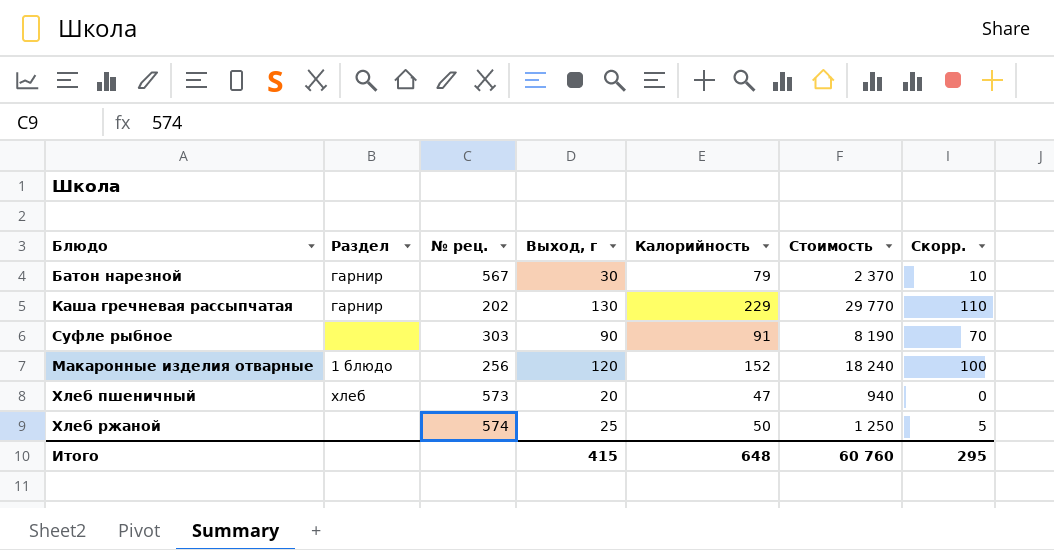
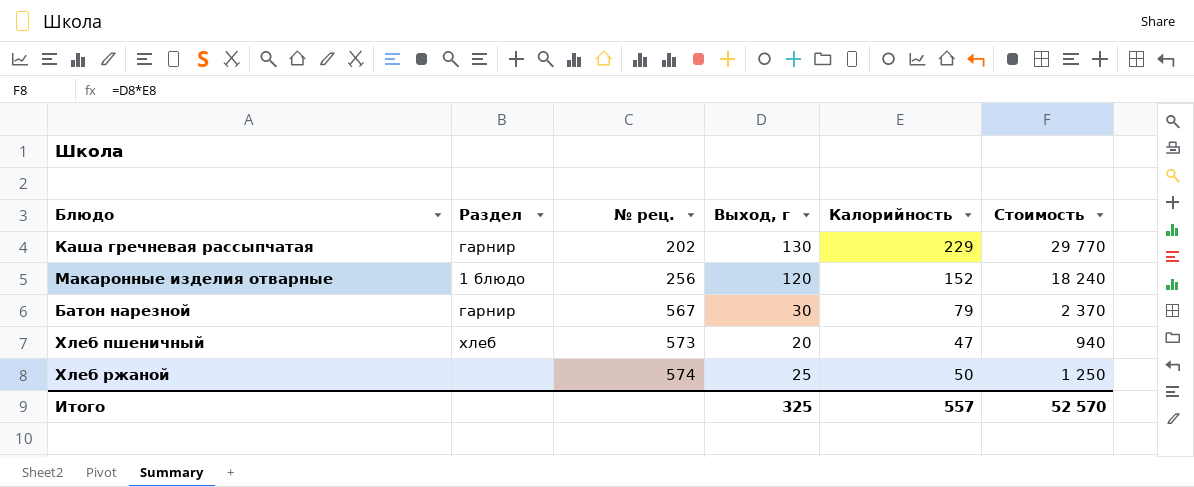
row order: none -> № рец. ascending
column Скорр. | formula: [Выход, г] - 20 -> none
row Суфле рыбное: none | 303 | 90 | 91 | 8 190 | 70 -> none
Итого | Выход, г: 415 -> 325
Итого | Калорийность: 648 -> 557
Итого | Стоимость: 60 760 -> 52 570

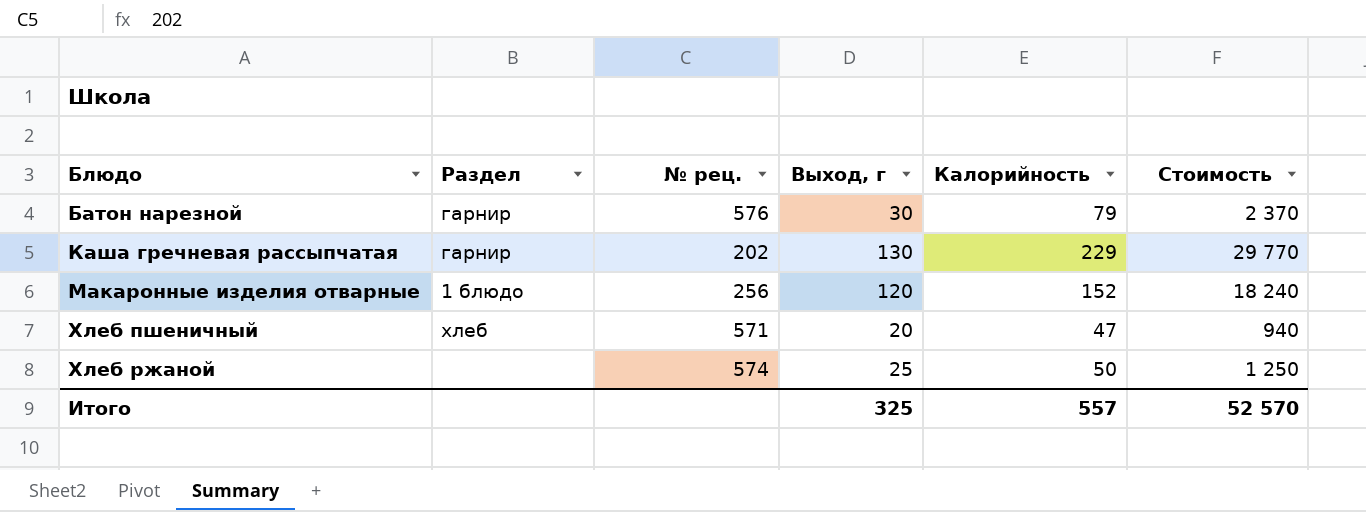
row order: № рец. ascending -> Блюдо ascending
Батон нарезной | № рец.: 567 -> 576
Хлеб пшеничный | № рец.: 573 -> 571

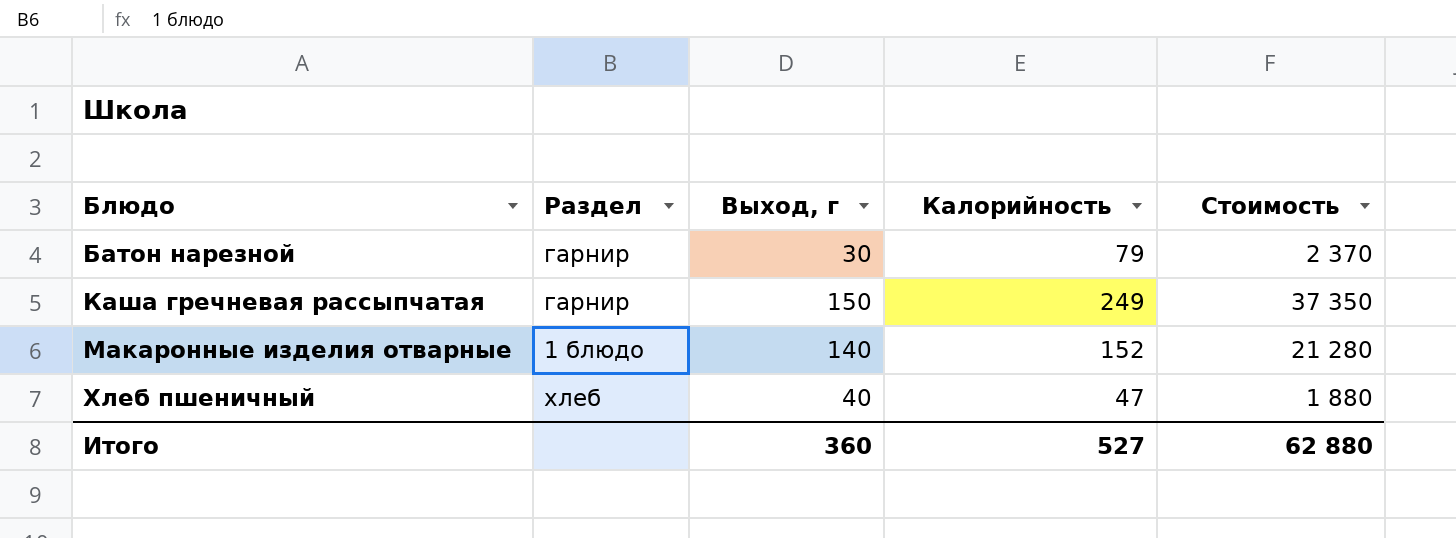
column № рец. | position: 3 -> none
row Хлеб ржаной: none | 574 | 25 | 50 | 1 250 -> none
Каша гречневая рассыпчатая | Выход, г: 130 -> 150
Каша гречневая рассыпчатая | Калорийность: 229 -> 249
Каша гречневая рассыпчатая | Стоимость: 29 770 -> 37 350
Макаронные изделия отварные | Выход, г: 120 -> 140
Макаронные изделия отварные | Стоимость: 18 240 -> 21 280
Хлеб пшеничный | Выход, г: 20 -> 40
Хлеб пшеничный | Стоимость: 940 -> 1 880
Итого | Выход, г: 325 -> 360
Итого | Калорийность: 557 -> 527
Итого | Стоимость: 52 570 -> 62 880

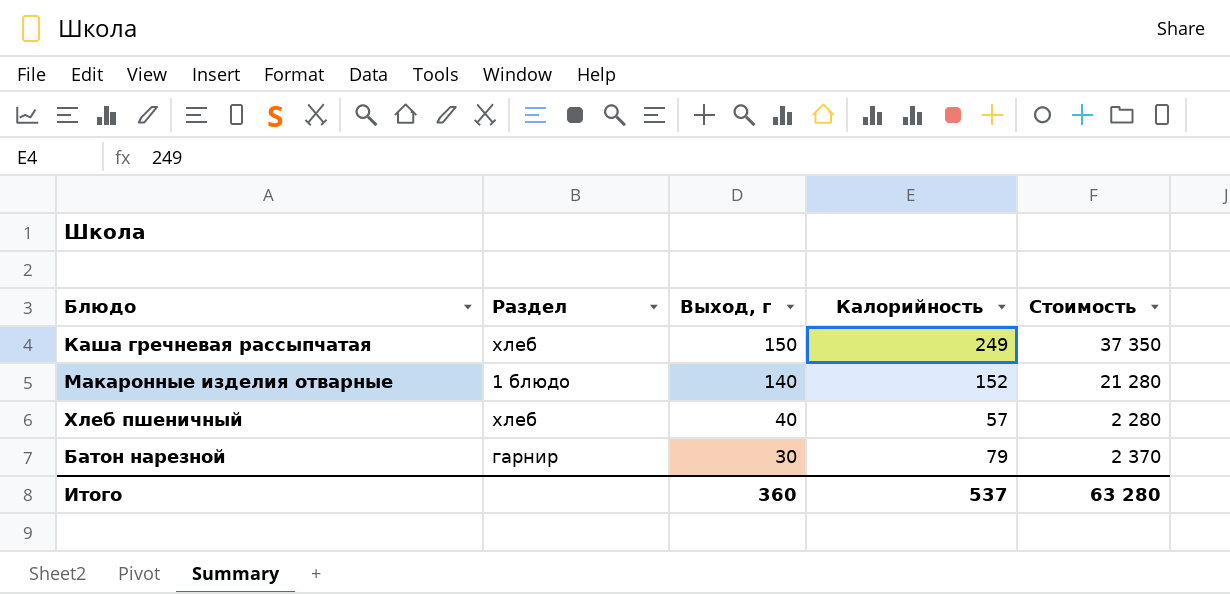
row order: Блюдо ascending -> Выход, г descending
Каша гречневая рассыпчатая | Раздел: гарнир -> хлеб
Хлеб пшеничный | Калорийность: 47 -> 57
Хлеб пшеничный | Стоимость: 1 880 -> 2 280
Итого | Калорийность: 527 -> 537
Итого | Стоимость: 62 880 -> 63 280

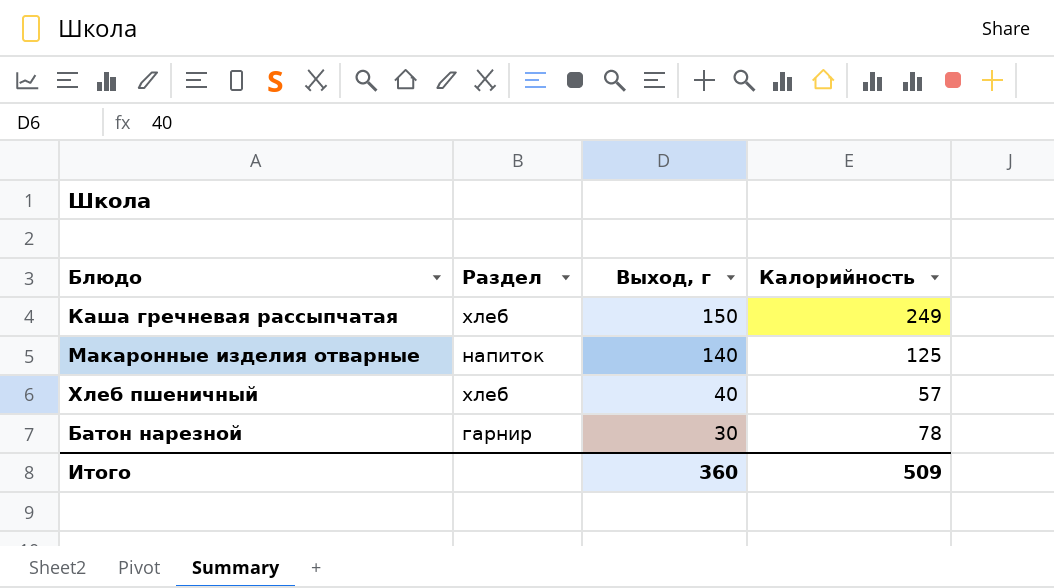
column Стоимость | formula: [Выход, г] * [Калорийность] -> none
Макаронные изделия отварные | Раздел: 1 блюдо -> напиток
Макаронные изделия отварные | Калорийность: 152 -> 125
Батон нарезной | Калорийность: 79 -> 78
Итого | Калорийность: 537 -> 509

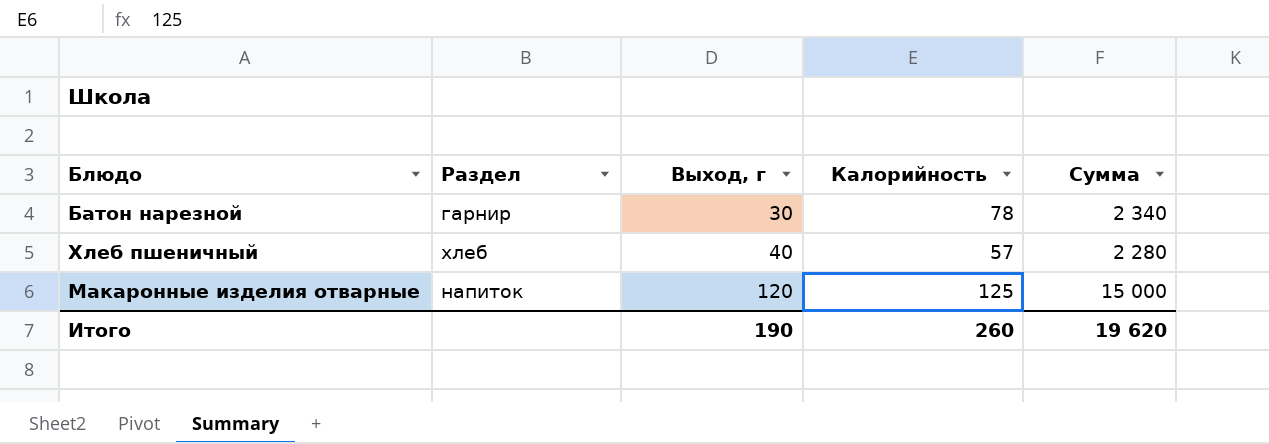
row order: Выход, г descending -> Выход, г ascending
column Сумма | formula: none -> [Выход, г] * [Калорийность]
row Каша гречневая рассыпчатая: хлеб | 150 | 249 -> none
Макаронные изделия отварные | Выход, г: 140 -> 120
Итого | Выход, г: 360 -> 190
Итого | Калорийность: 509 -> 260

